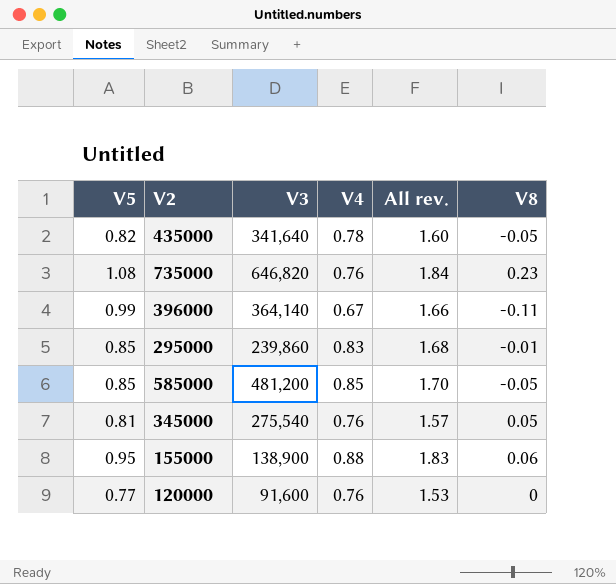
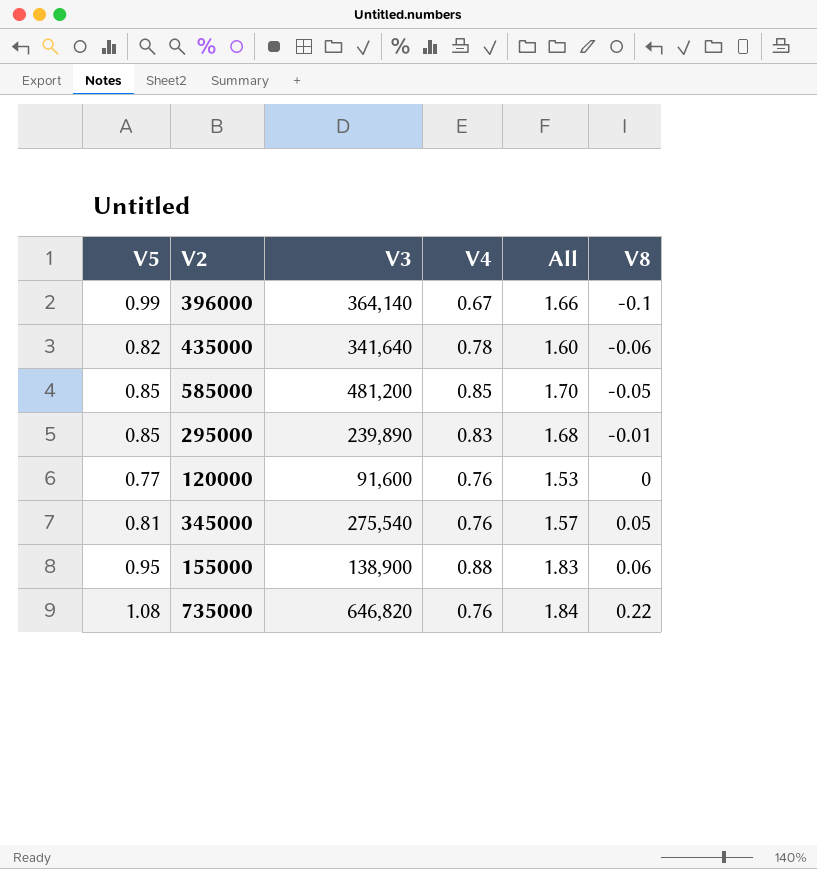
row order: none -> V8 ascending
column name: All rev. -> All
396000 | V8: -0.11 -> -0.1
435000 | V8: -0.05 -> -0.06
295000 | V3: 239,860 -> 239,890
735000 | V8: 0.23 -> 0.22

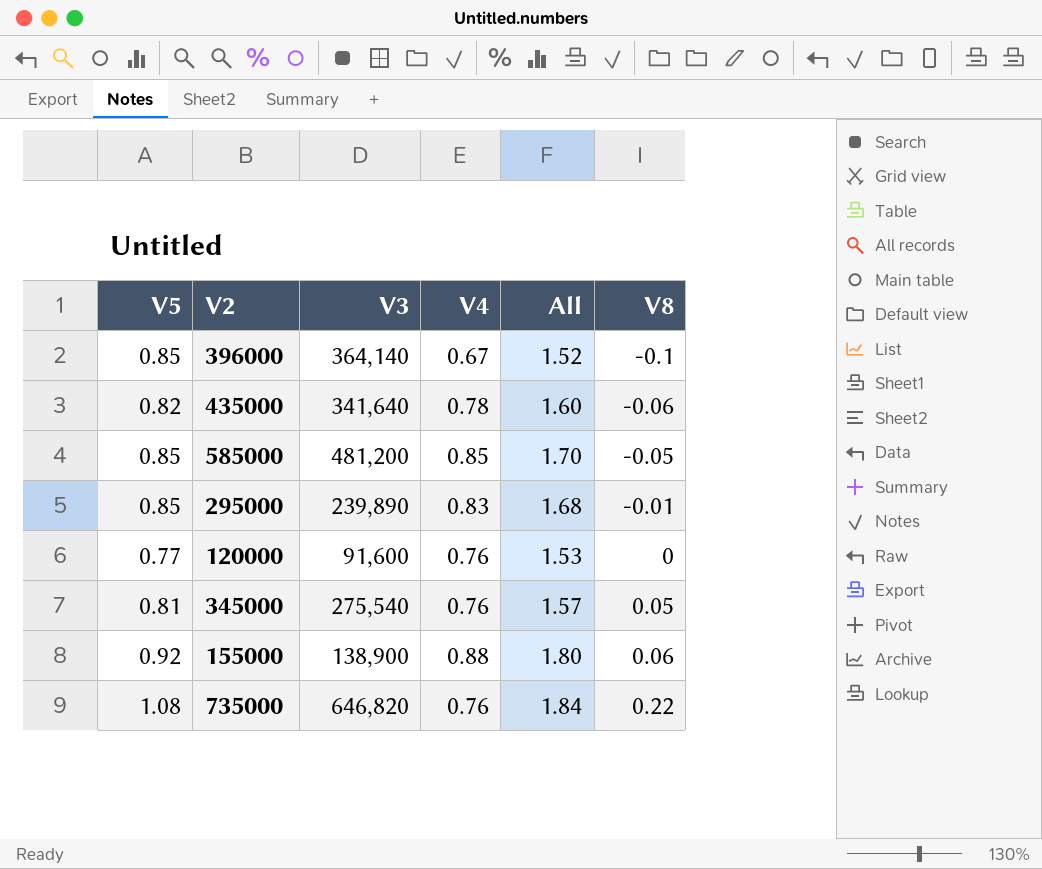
396000 | V5: 0.99 -> 0.85
396000 | All: 1.66 -> 1.52
155000 | V5: 0.95 -> 0.92
155000 | All: 1.83 -> 1.80

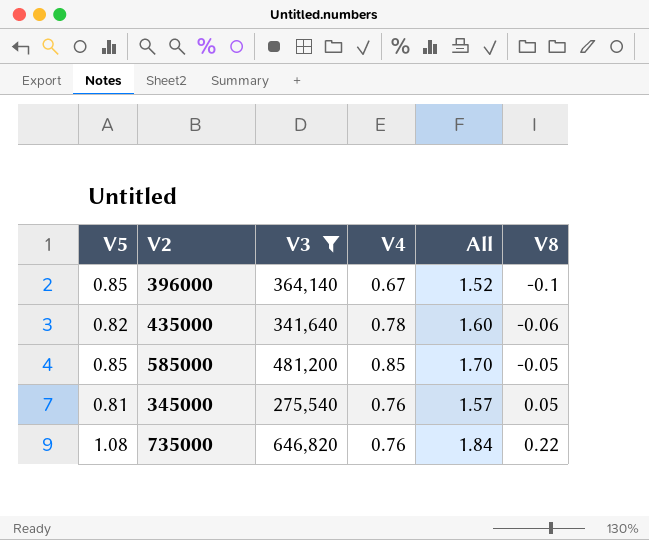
filter: none -> V3 >= 275,540

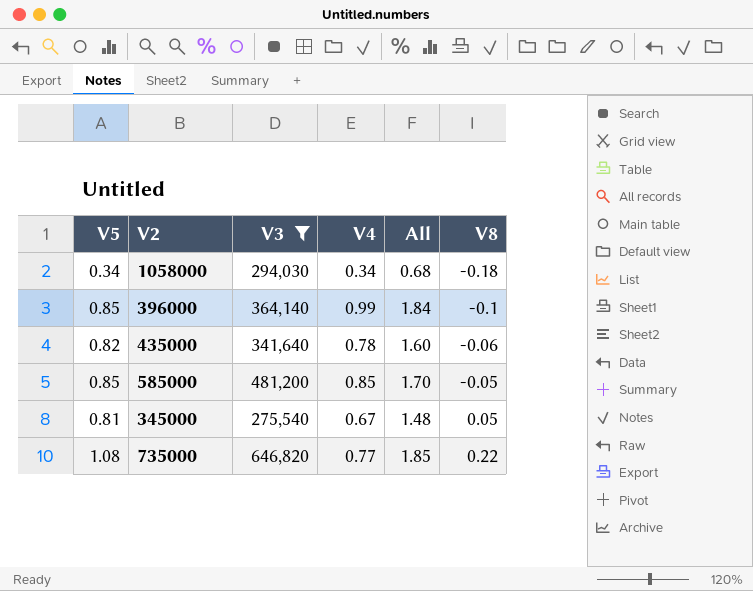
row 1058000: none -> 0.34 | 294,030 | 0.34 | 0.68 | -0.18
396000 | V4: 0.67 -> 0.99
396000 | All: 1.52 -> 1.84
345000 | V4: 0.76 -> 0.67
345000 | All: 1.57 -> 1.48
735000 | V4: 0.76 -> 0.77
735000 | All: 1.84 -> 1.85

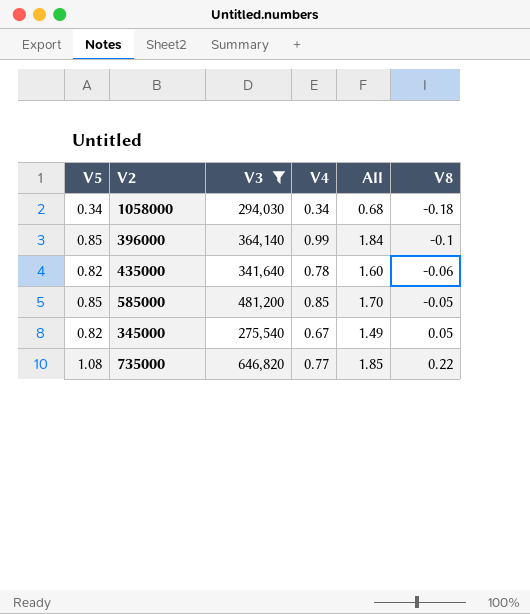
345000 | V5: 0.81 -> 0.82
345000 | All: 1.48 -> 1.49

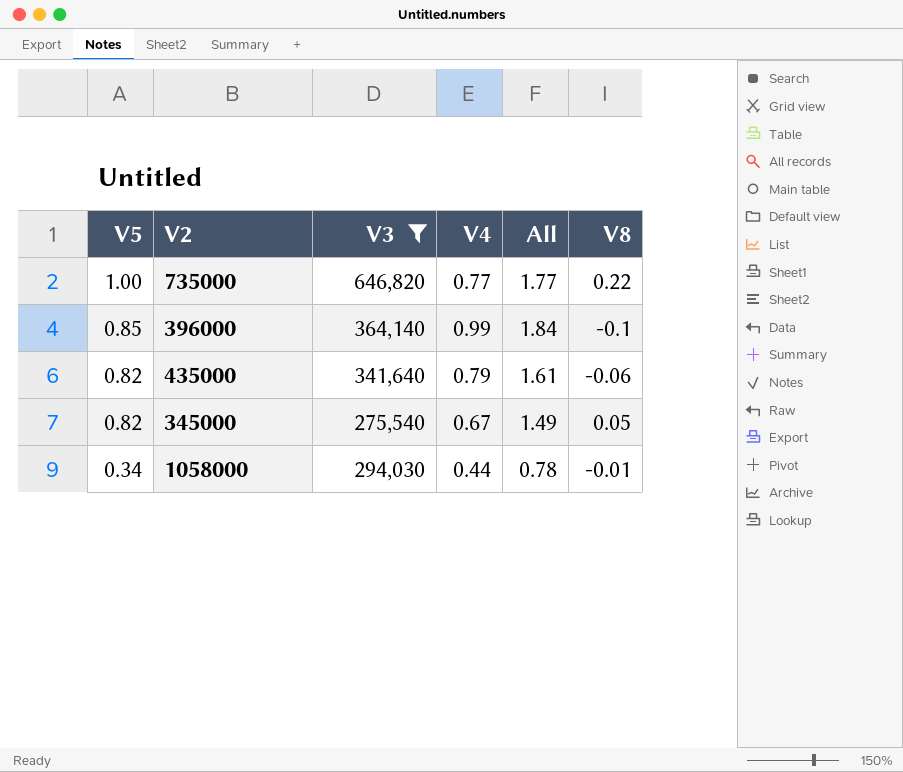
row order: V8 ascending -> V5 descending
row 585000: 0.85 | 481,200 | 0.85 | 1.70 | -0.05 -> none
735000 | V5: 1.08 -> 1.00
735000 | All: 1.85 -> 1.77
435000 | V4: 0.78 -> 0.79
435000 | All: 1.60 -> 1.61
1058000 | V4: 0.34 -> 0.44
1058000 | All: 0.68 -> 0.78
1058000 | V8: -0.18 -> -0.01

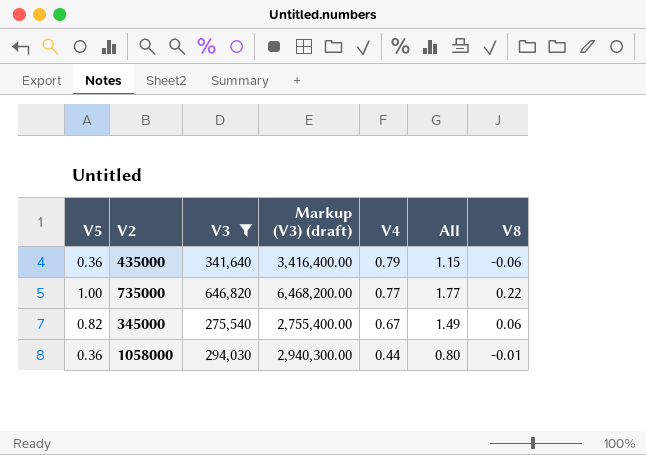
row order: V5 descending -> V4 descending
column Markup (V3) (draft) | formula: none -> [V3] * 10
row 396000: 0.85 | 364,140 | 0.99 | 1.84 | -0.1 -> none
435000 | V5: 0.82 -> 0.36
435000 | All: 1.61 -> 1.15
345000 | V8: 0.05 -> 0.06
1058000 | V5: 0.34 -> 0.36
1058000 | All: 0.78 -> 0.80

